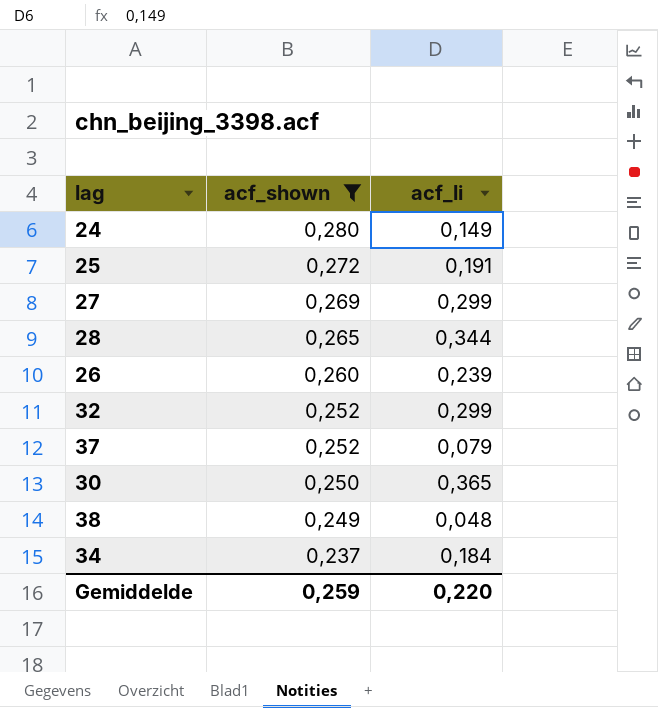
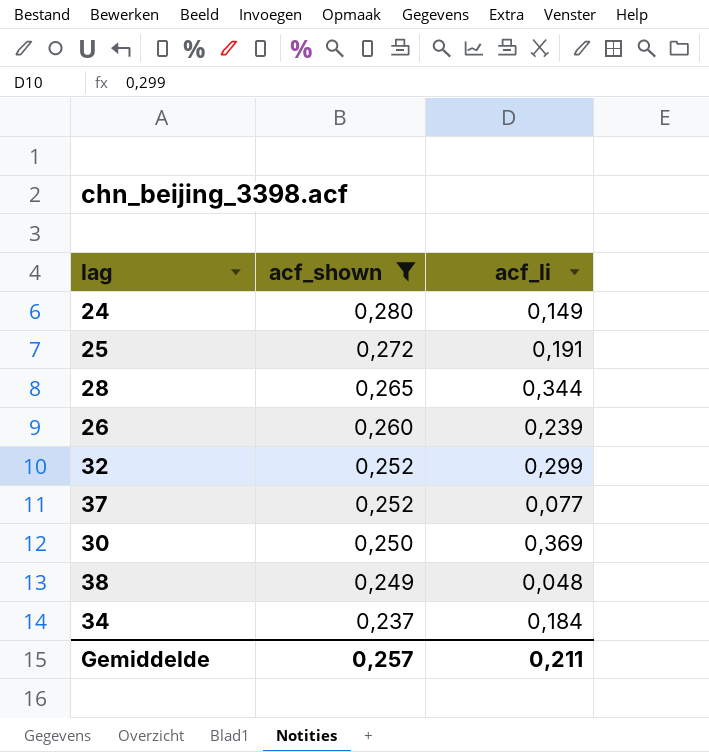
row 27: 0,269 | 0,299 -> none
37 | acf_li: 0,079 -> 0,077
30 | acf_li: 0,365 -> 0,369
Gemiddelde | acf_shown: 0,259 -> 0,257
Gemiddelde | acf_li: 0,220 -> 0,211

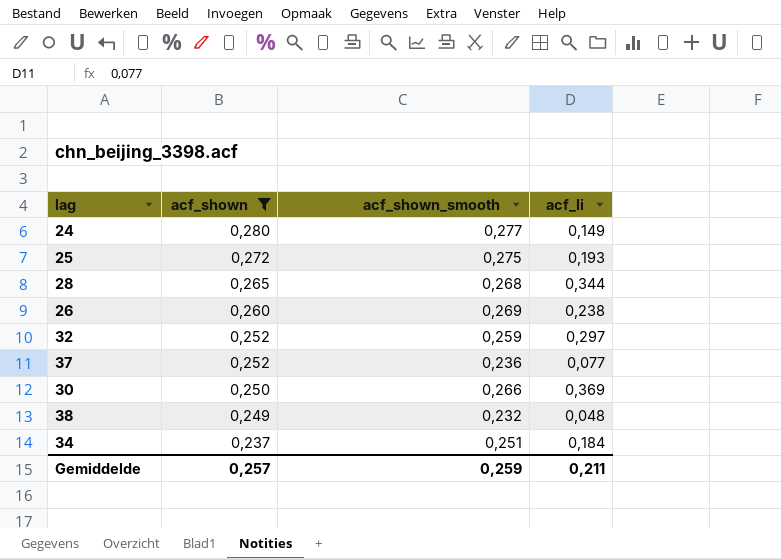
column acf_shown_smooth | position: none -> 3
25 | acf_li: 0,191 -> 0,193
26 | acf_li: 0,239 -> 0,238
32 | acf_li: 0,299 -> 0,297

